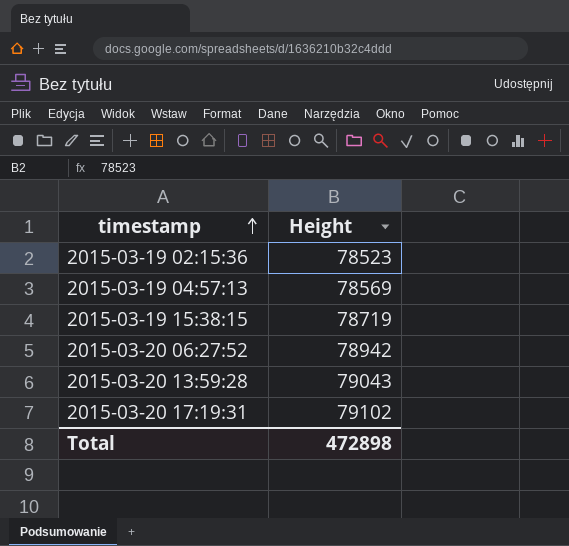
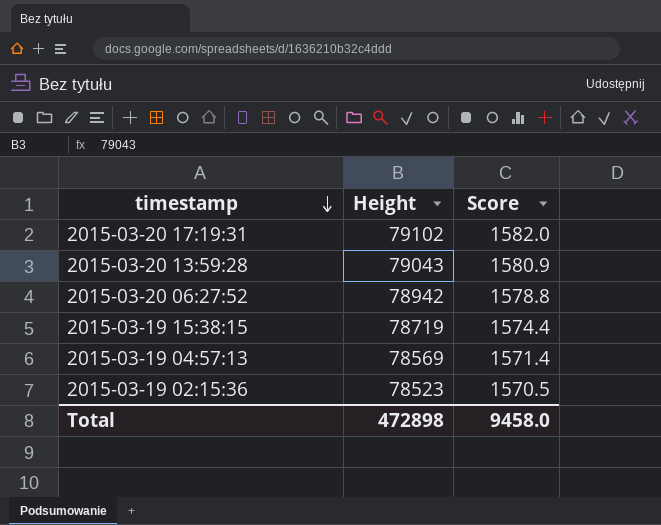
row order: timestamp ascending -> timestamp descending
column Score | formula: none -> [Height] * 0.02

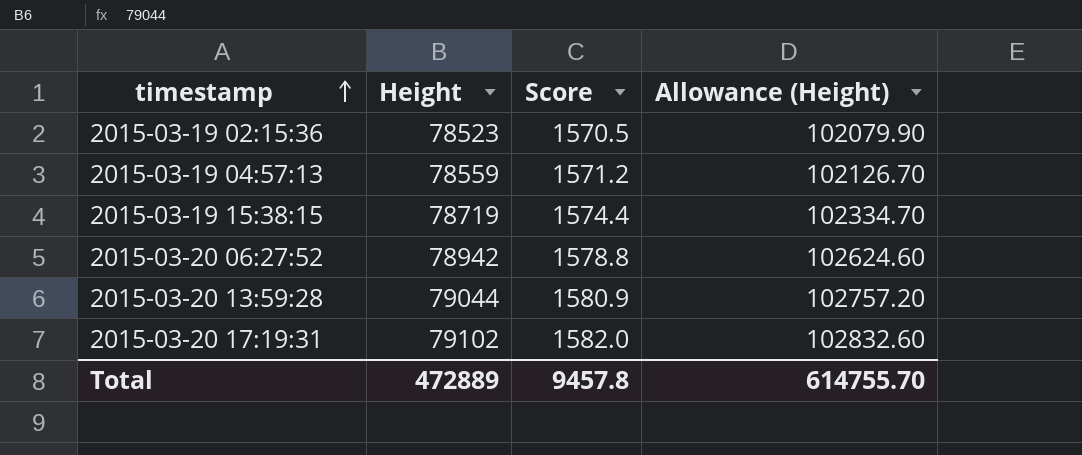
row order: timestamp descending -> timestamp ascending
column Allowance (Height) | formula: none -> [Height] * 1.3
2015-03-19 04:57:13 | Height: 78569 -> 78559
2015-03-19 04:57:13 | Score: 1571.4 -> 1571.2
2015-03-20 13:59:28 | Height: 79043 -> 79044
Total | Height: 472898 -> 472889
Total | Score: 9458.0 -> 9457.8

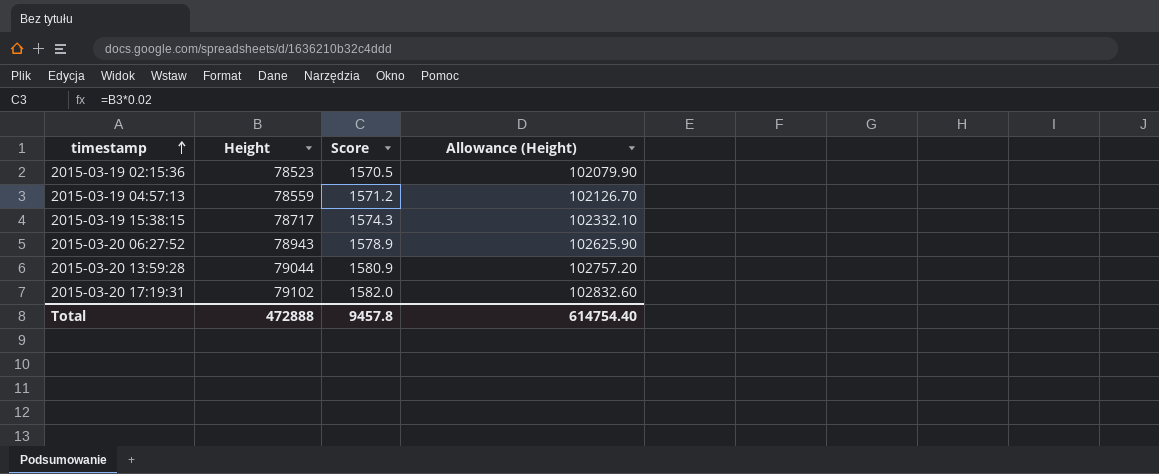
2015-03-19 15:38:15 | Height: 78719 -> 78717
2015-03-19 15:38:15 | Score: 1574.4 -> 1574.3
2015-03-19 15:38:15 | Allowance (Height): 102334.70 -> 102332.10
2015-03-20 06:27:52 | Height: 78942 -> 78943
2015-03-20 06:27:52 | Score: 1578.8 -> 1578.9
2015-03-20 06:27:52 | Allowance (Height): 102624.60 -> 102625.90
Total | Height: 472889 -> 472888
Total | Allowance (Height): 614755.70 -> 614754.40

